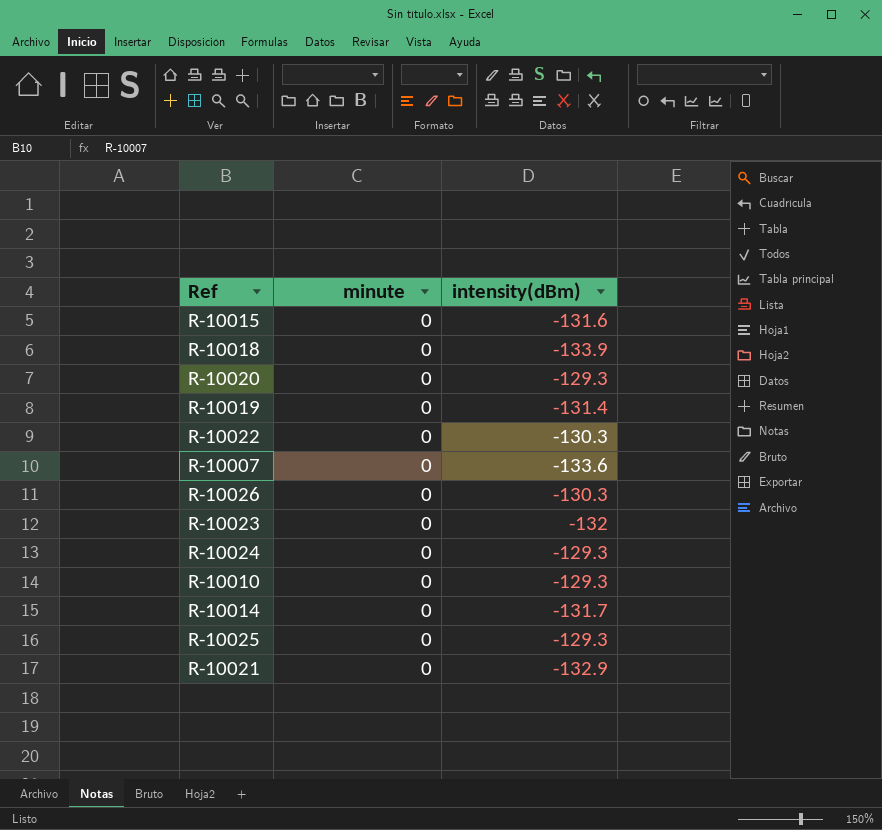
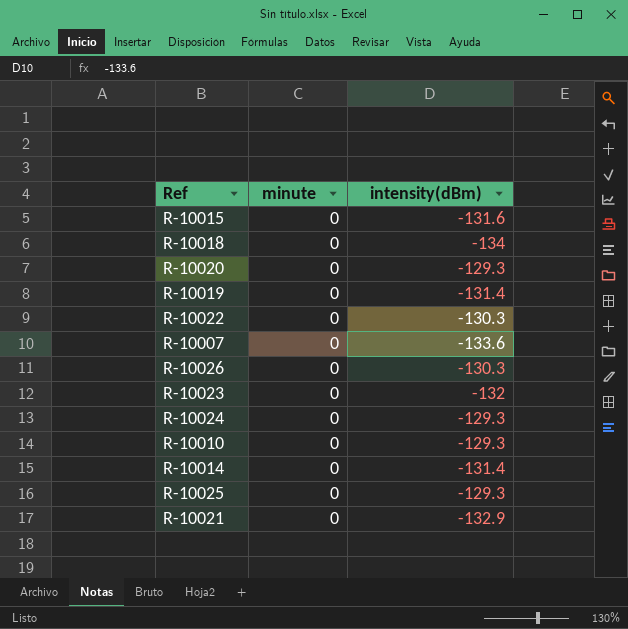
R-10018 | intensity(dBm): -133.9 -> -134
R-10014 | intensity(dBm): -131.7 -> -131.4

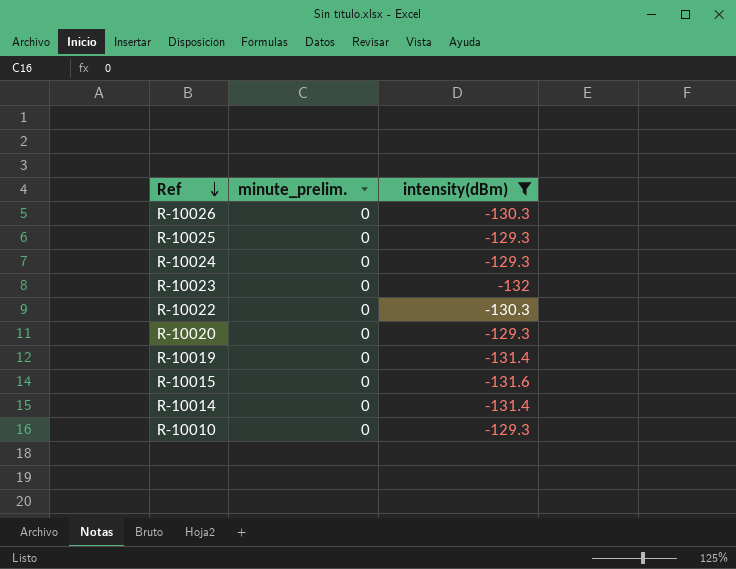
filter: none -> intensity(dBm) >= -132
row order: none -> Ref descending
column name: minute -> minute_prelim.

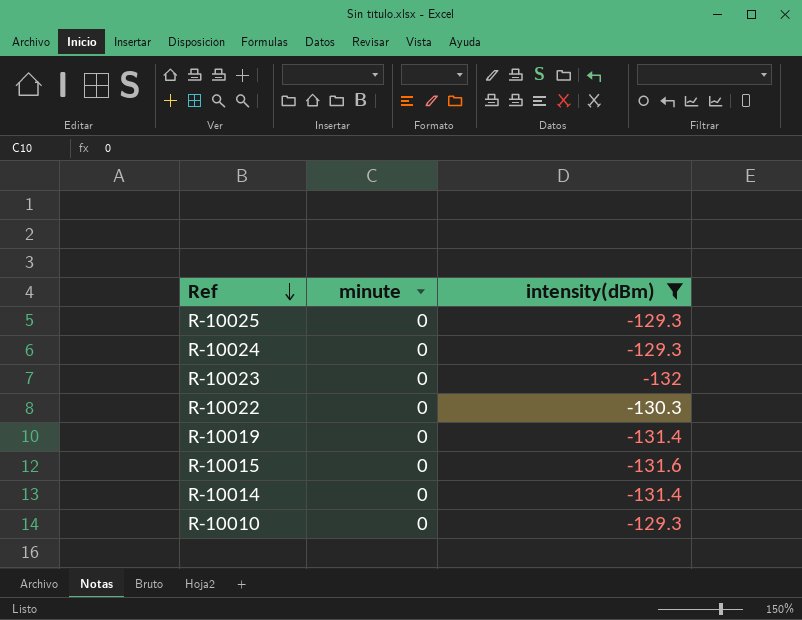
column name: minute_prelim. -> minute
row R-10026: 0 | -130.3 -> none
row R-10020: 0 | -129.3 -> none

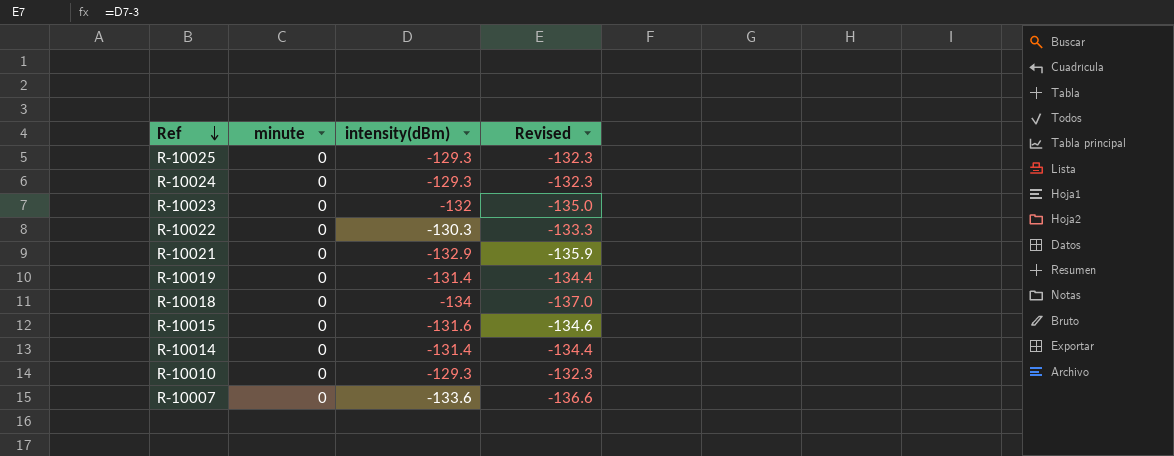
filter: intensity(dBm) >= -132 -> none
column Revised | formula: none -> [intensity(dBm)] - 3

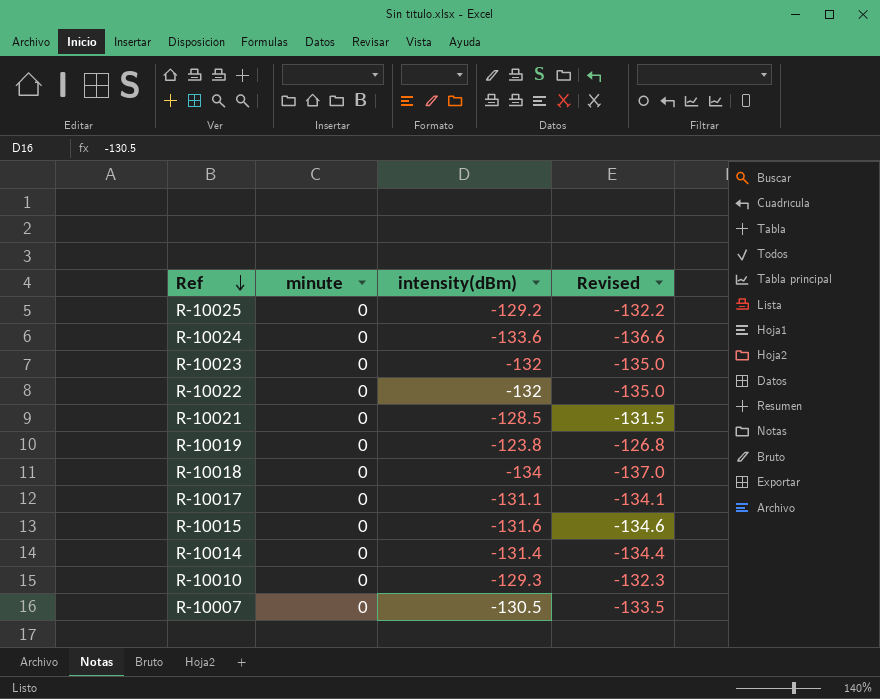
R-10025 | intensity(dBm): -129.3 -> -129.2
R-10025 | Revised: -132.3 -> -132.2
R-10024 | intensity(dBm): -129.3 -> -133.6
R-10024 | Revised: -132.3 -> -136.6
R-10022 | intensity(dBm): -130.3 -> -132
R-10022 | Revised: -133.3 -> -135.0
R-10021 | intensity(dBm): -132.9 -> -128.5
R-10021 | Revised: -135.9 -> -131.5
R-10019 | intensity(dBm): -131.4 -> -123.8
R-10019 | Revised: -134.4 -> -126.8
row R-10017: none -> 0 | -131.1 | -134.1
R-10007 | intensity(dBm): -133.6 -> -130.5
R-10007 | Revised: -136.6 -> -133.5

